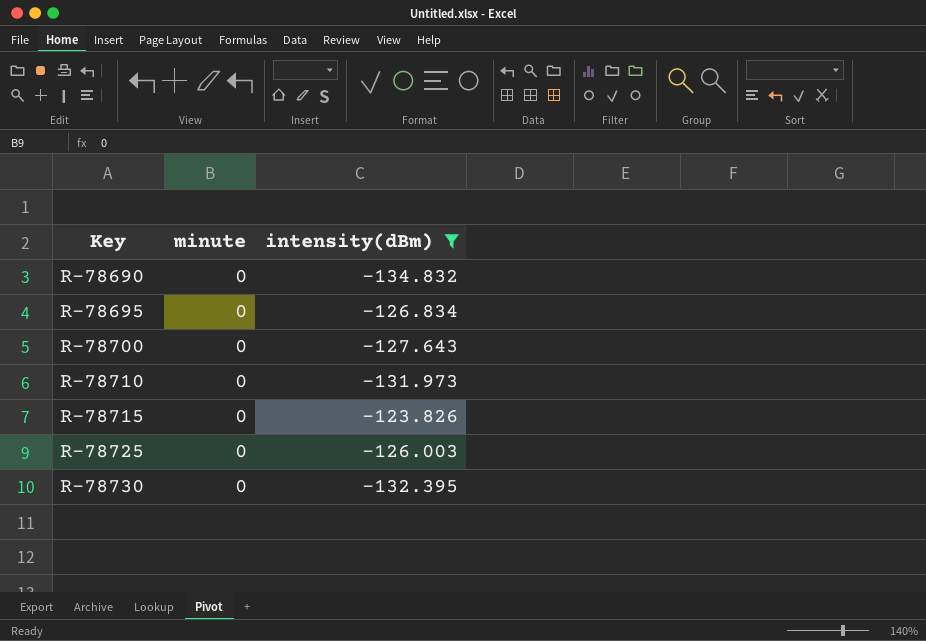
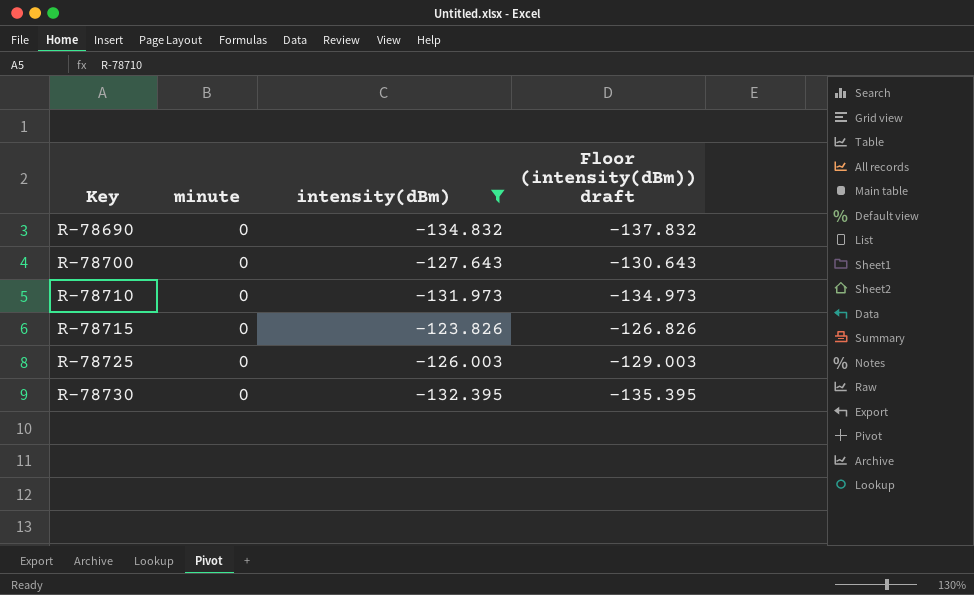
column Floor (intensity(dBm)) draft | formula: none -> [intensity(dBm)] - 3
row R-78695: 0 | -126.834 -> none

